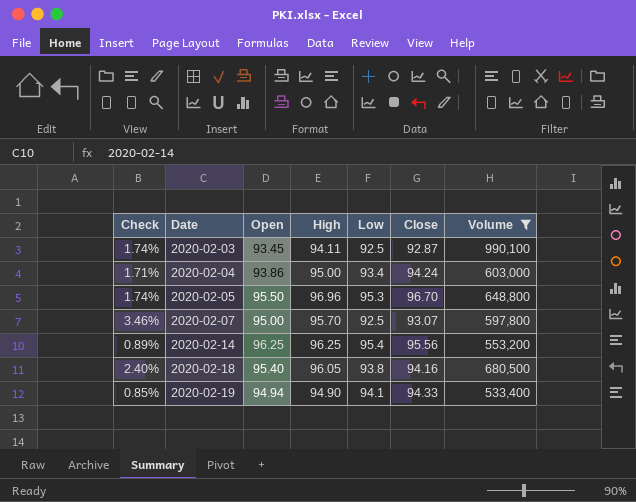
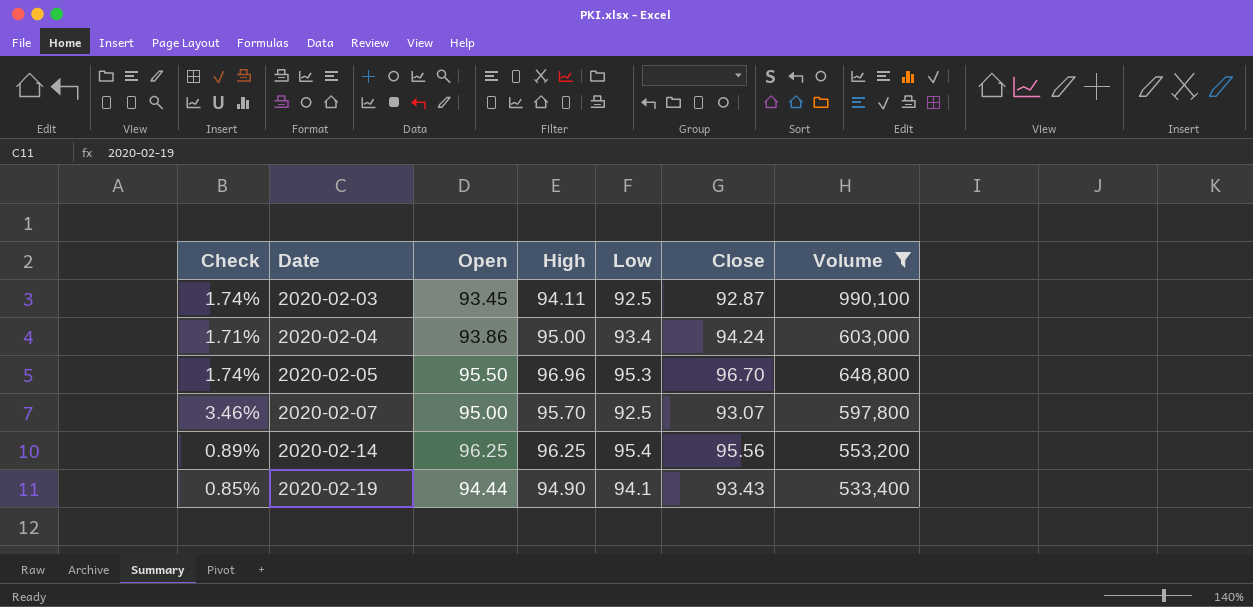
row 2020-02-18: 2.40% | 95.40 | 96.05 | 93.8 | 94.16 | 680,500 -> none
2020-02-19 | Open: 94.94 -> 94.44
2020-02-19 | Close: 94.33 -> 93.43

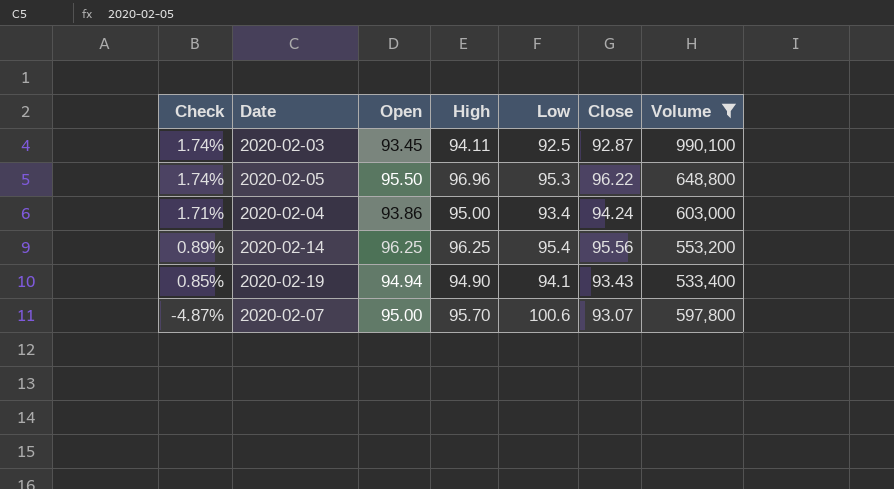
row order: Date ascending -> Check descending
2020-02-05 | Close: 96.70 -> 96.22
2020-02-19 | Open: 94.44 -> 94.94
2020-02-07 | Check: 3.46% -> -4.87%
2020-02-07 | Low: 92.5 -> 100.6

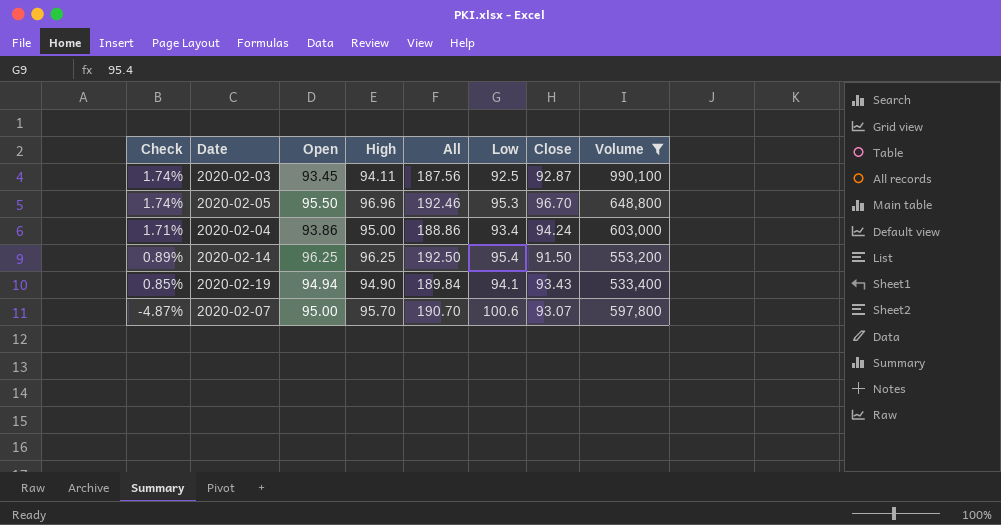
column All | formula: none -> [Open] + [High]
2020-02-05 | Close: 96.22 -> 96.70
2020-02-14 | Close: 95.56 -> 91.50

